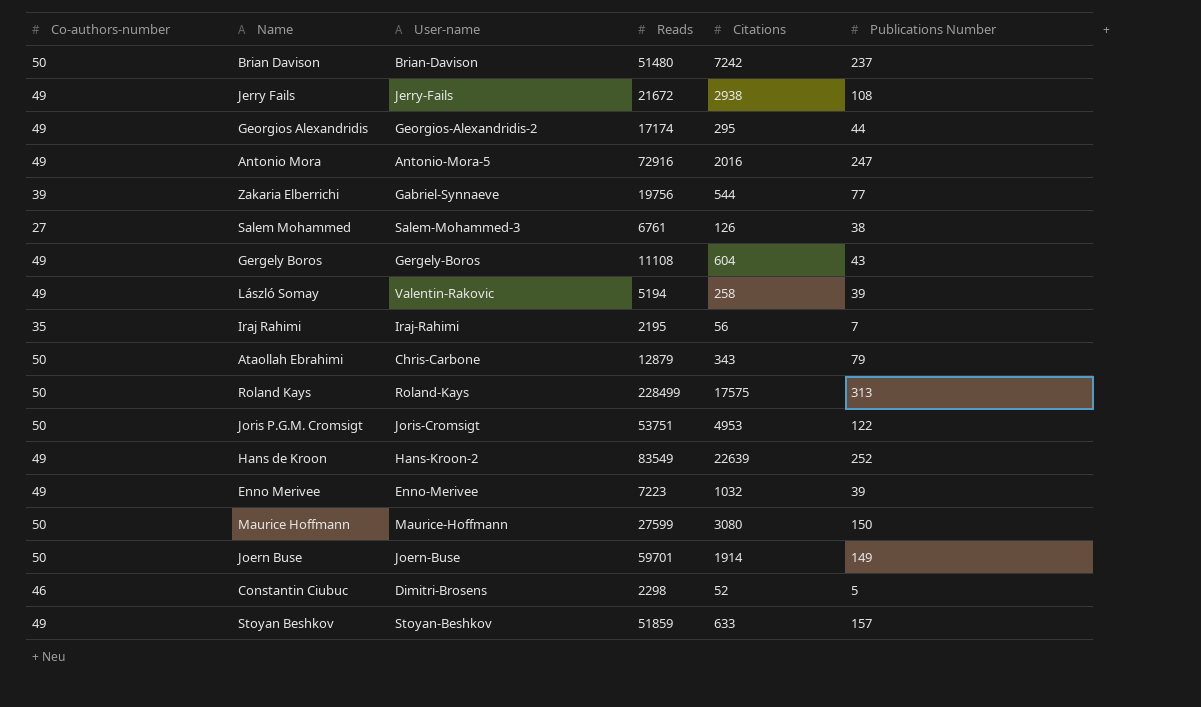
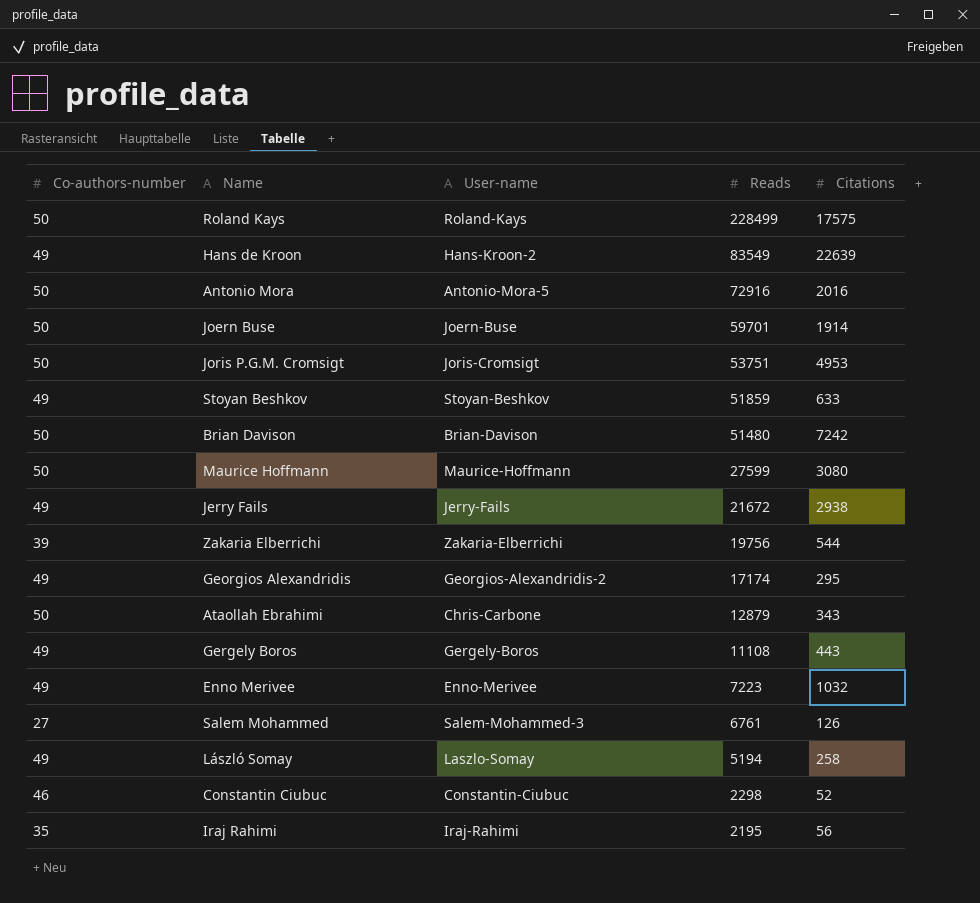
row order: none -> Reads descending
column Publications Number | position: 6 -> none
Antonio Mora | Co-authors-number: 49 -> 50
Zakaria Elberrichi | User-name: Gabriel-Synnaeve -> Zakaria-Elberrichi
Gergely Boros | Citations: 604 -> 443
László Somay | User-name: Valentin-Rakovic -> Laszlo-Somay
Constantin Ciubuc | User-name: Dimitri-Brosens -> Constantin-Ciubuc

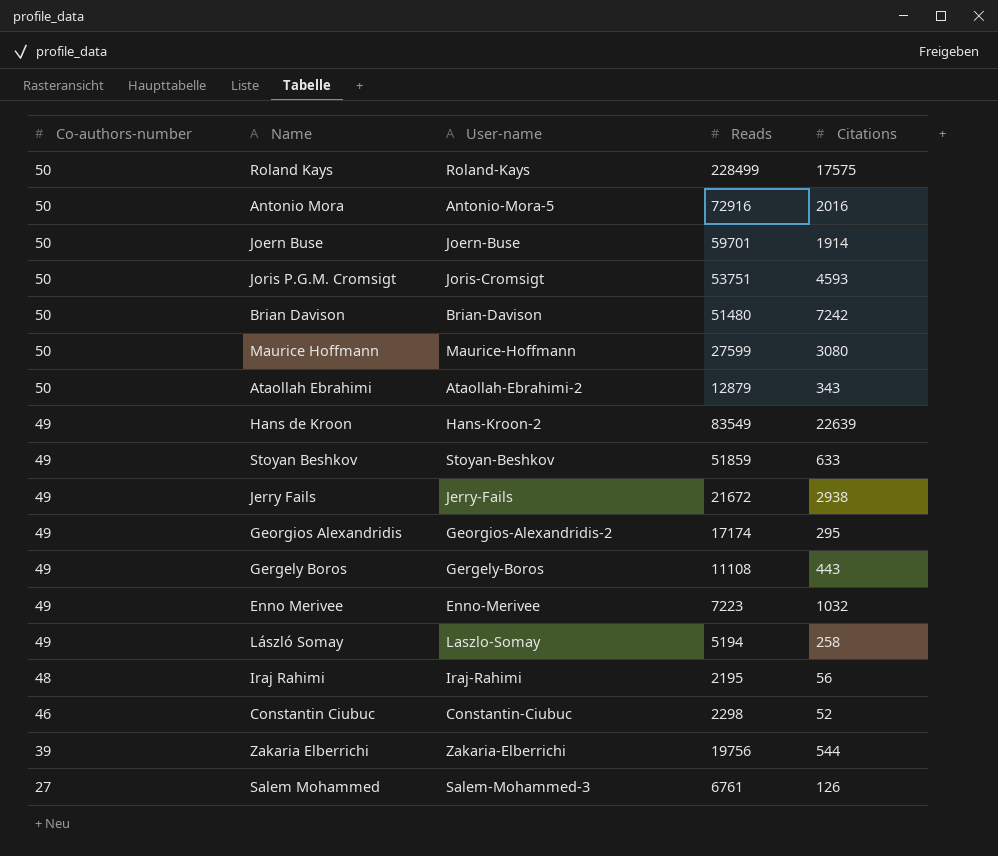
row order: Reads descending -> Co-authors-number descending
Joris P.G.M. Cromsigt | Citations: 4953 -> 4593
Ataollah Ebrahimi | User-name: Chris-Carbone -> Ataollah-Ebrahimi-2
Iraj Rahimi | Co-authors-number: 35 -> 48

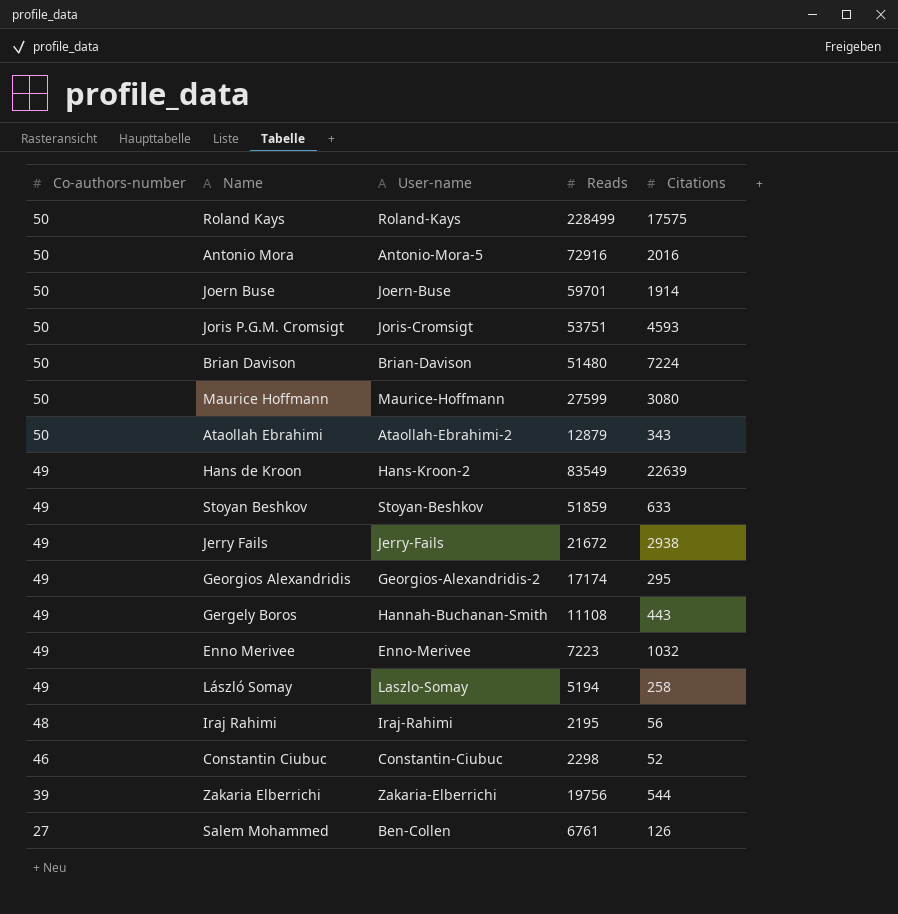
Brian Davison | Citations: 7242 -> 7224
Gergely Boros | User-name: Gergely-Boros -> Hannah-Buchanan-Smith
Salem Mohammed | User-name: Salem-Mohammed-3 -> Ben-Collen

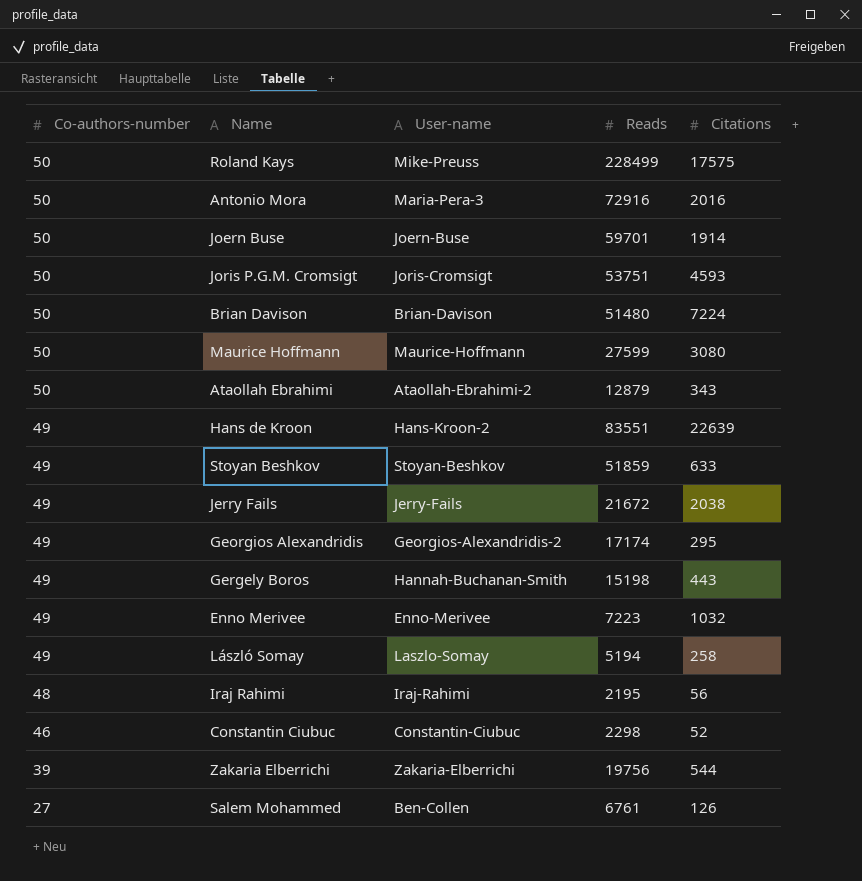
Roland Kays | User-name: Roland-Kays -> Mike-Preuss
Antonio Mora | User-name: Antonio-Mora-5 -> Maria-Pera-3
Hans de Kroon | Reads: 83549 -> 83551
Jerry Fails | Citations: 2938 -> 2038
Gergely Boros | Reads: 11108 -> 15198

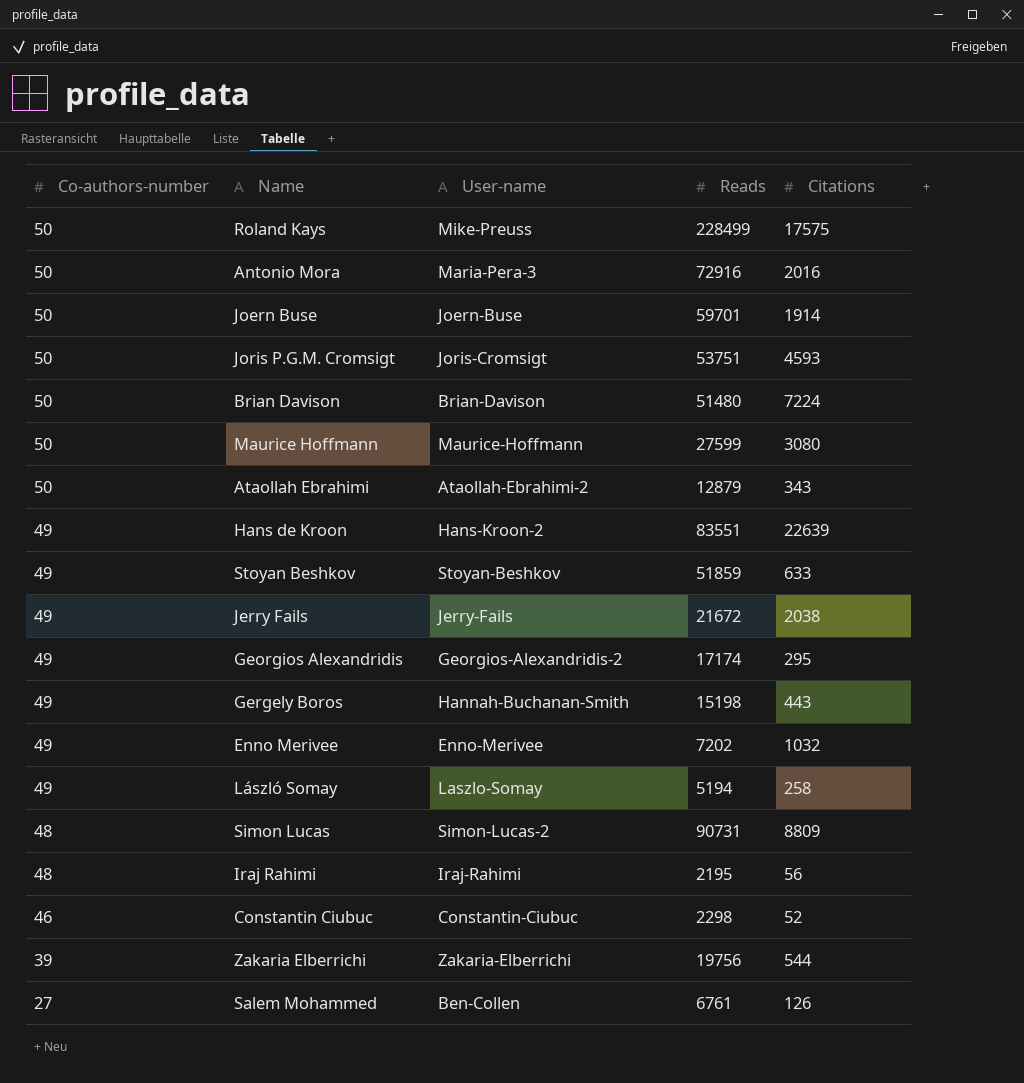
Enno Merivee | Reads: 7223 -> 7202
row Simon Lucas: none -> 48 | Simon-Lucas-2 | 90731 | 8809

